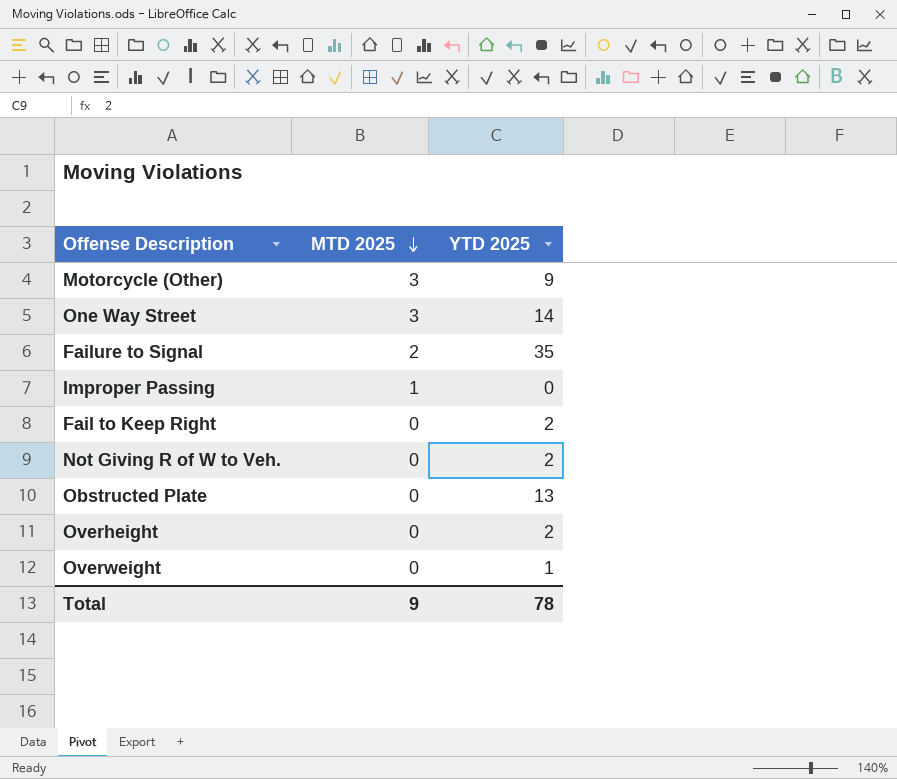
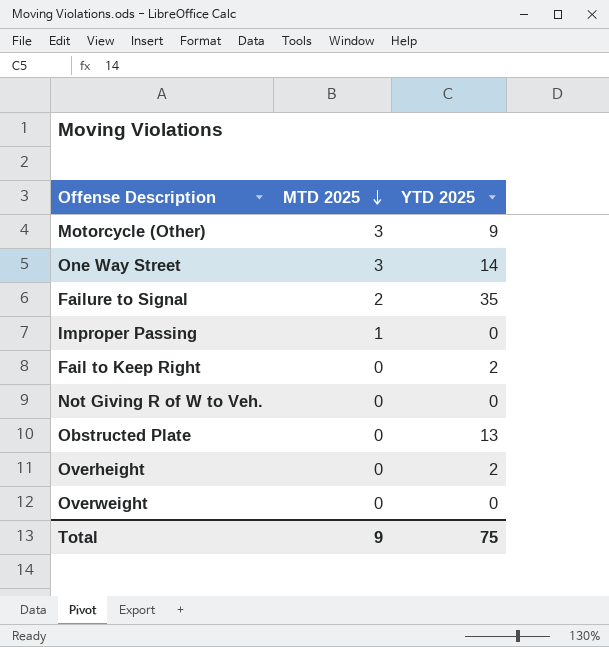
Not Giving R of W to Veh. | YTD 2025: 2 -> 0
Overweight | YTD 2025: 1 -> 0
Total | YTD 2025: 78 -> 75

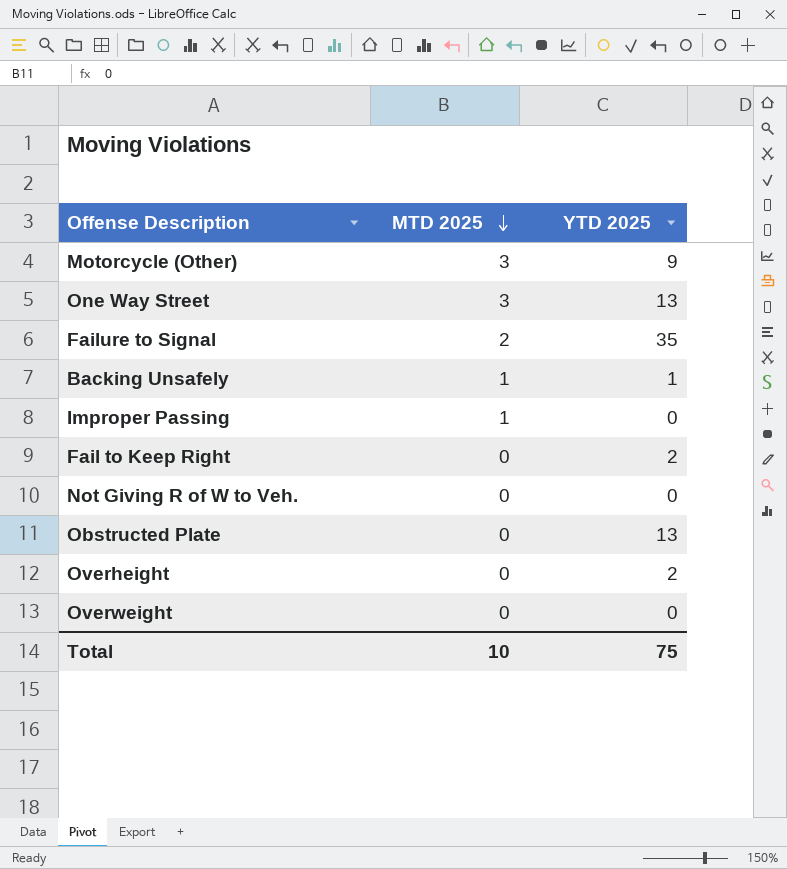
One Way Street | YTD 2025: 14 -> 13
row Backing Unsafely: none -> 1 | 1
Total | MTD 2025: 9 -> 10

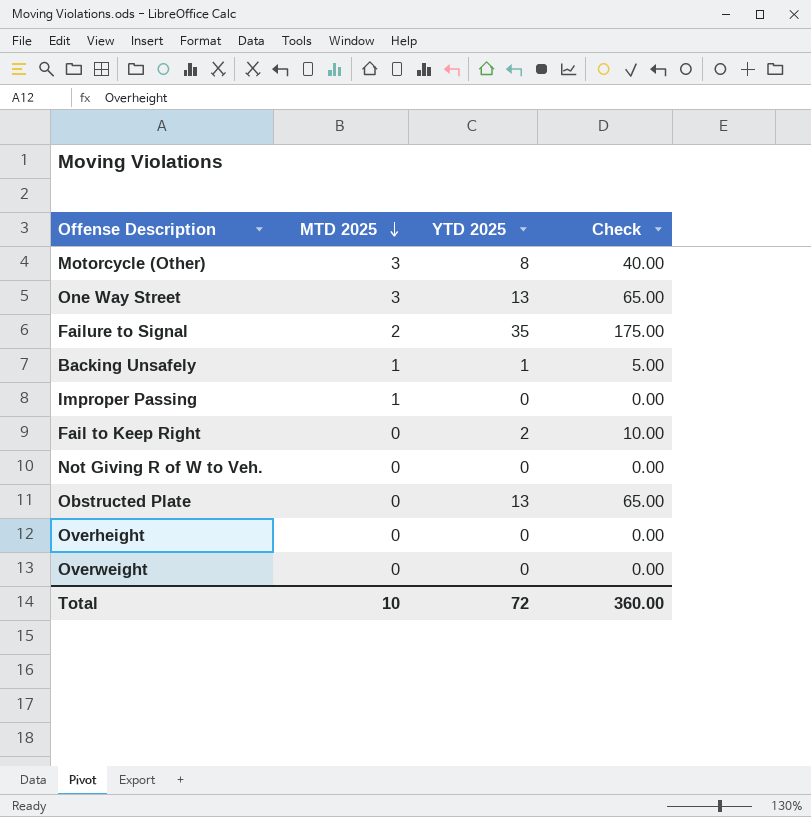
column Check | formula: none -> [YTD 2025] * 5
Motorcycle (Other) | YTD 2025: 9 -> 8
Overheight | YTD 2025: 2 -> 0
Total | YTD 2025: 75 -> 72

